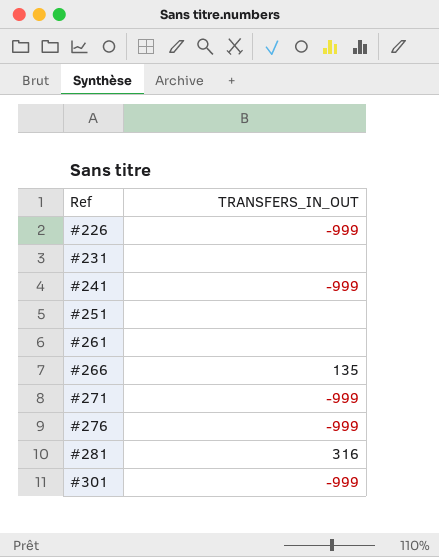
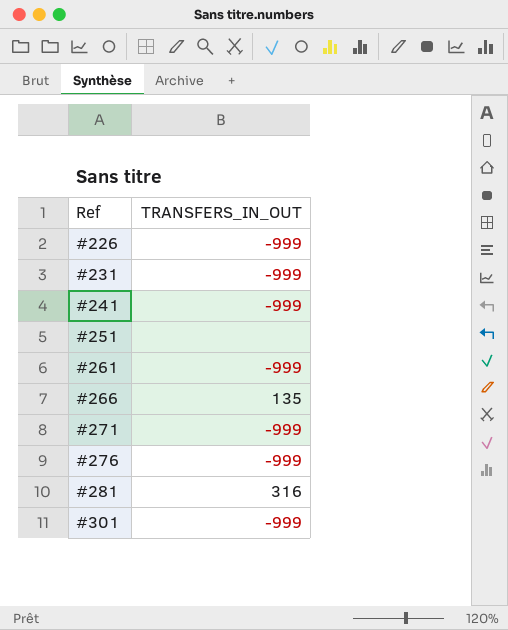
#231 | TRANSFERS_IN_OUT: none -> -999
#261 | TRANSFERS_IN_OUT: none -> -999

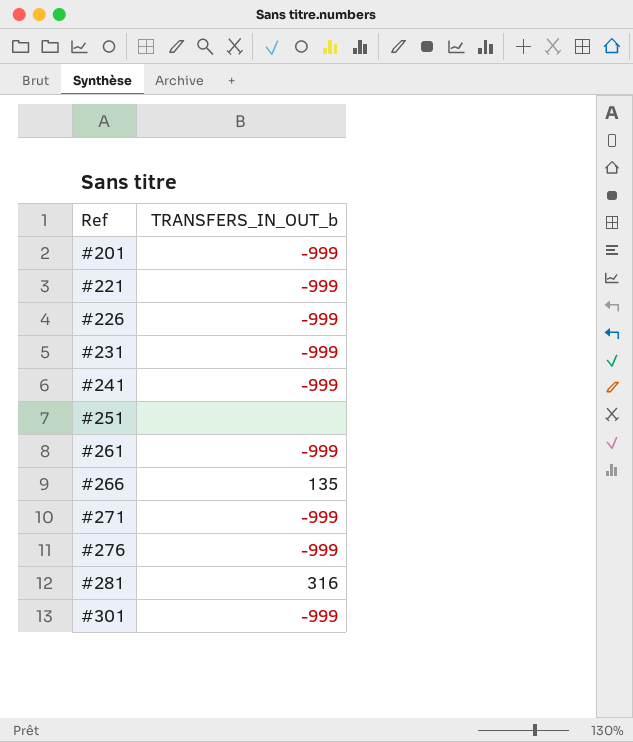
column name: TRANSFERS_IN_OUT -> TRANSFERS_IN_OUT_b
row #201: none -> -999
row #221: none -> -999

